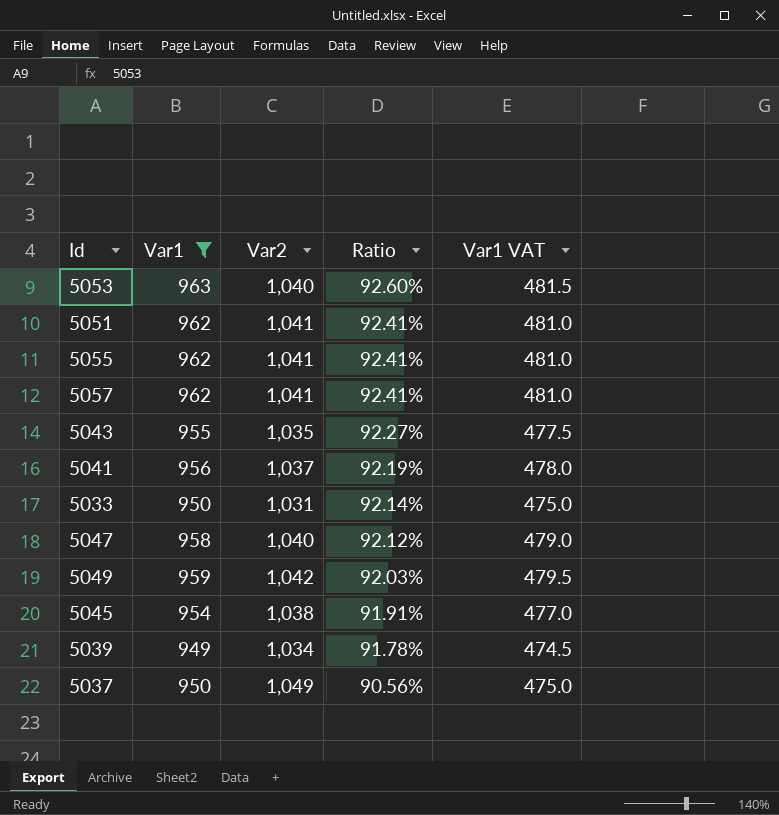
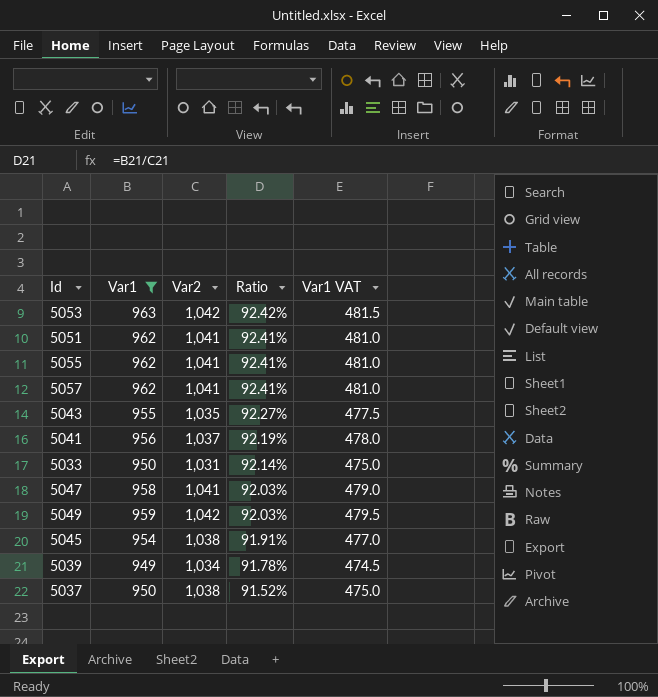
5053 | Var2: 1,040 -> 1,042
5053 | Ratio: 92.60% -> 92.42%
5047 | Var2: 1,040 -> 1,041
5047 | Ratio: 92.12% -> 92.03%
5037 | Var2: 1,049 -> 1,038
5037 | Ratio: 90.56% -> 91.52%

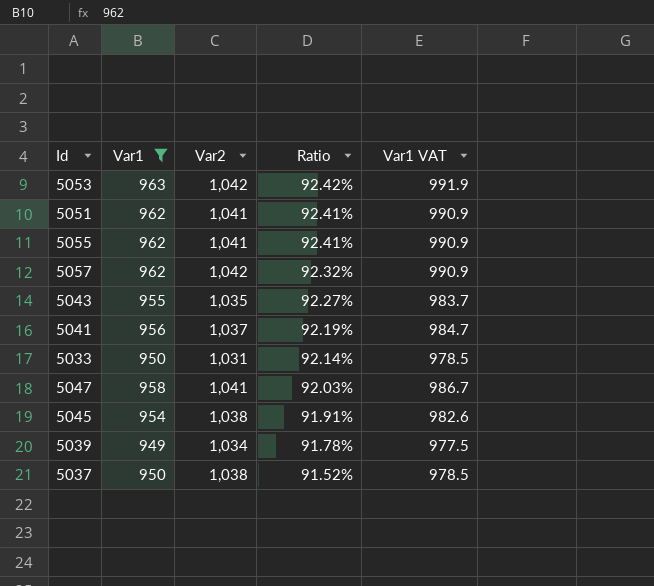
column Var1 VAT | formula: [Var1] * 0.5 -> [Var1] * 1.03
row 5049: 959 | 1,042 | 92.03% | 479.5 -> none
5057 | Var2: 1,041 -> 1,042
5057 | Ratio: 92.41% -> 92.32%

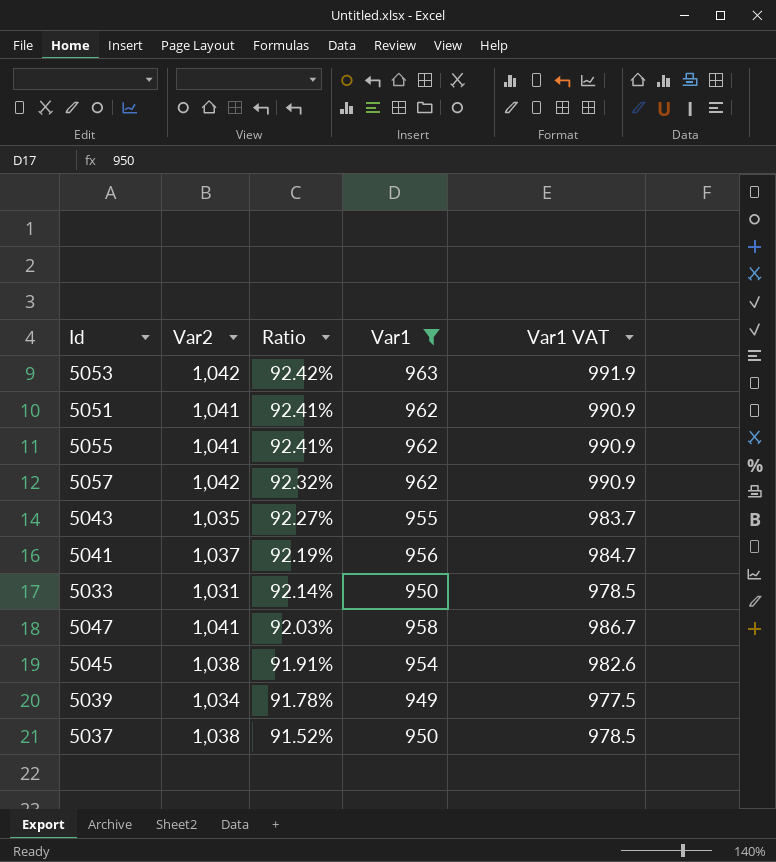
column Var1 | position: 2 -> 4

